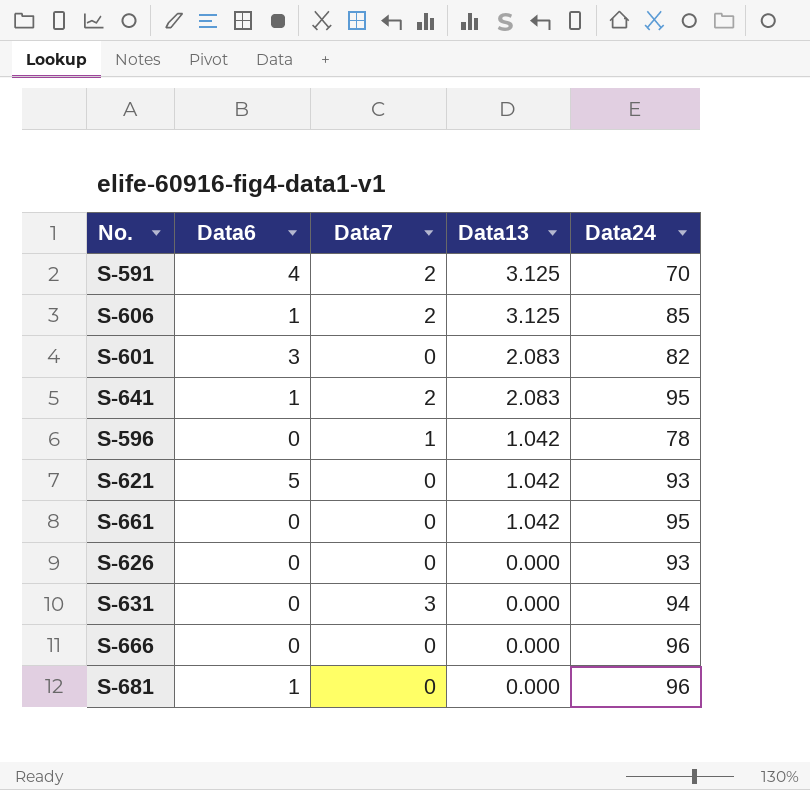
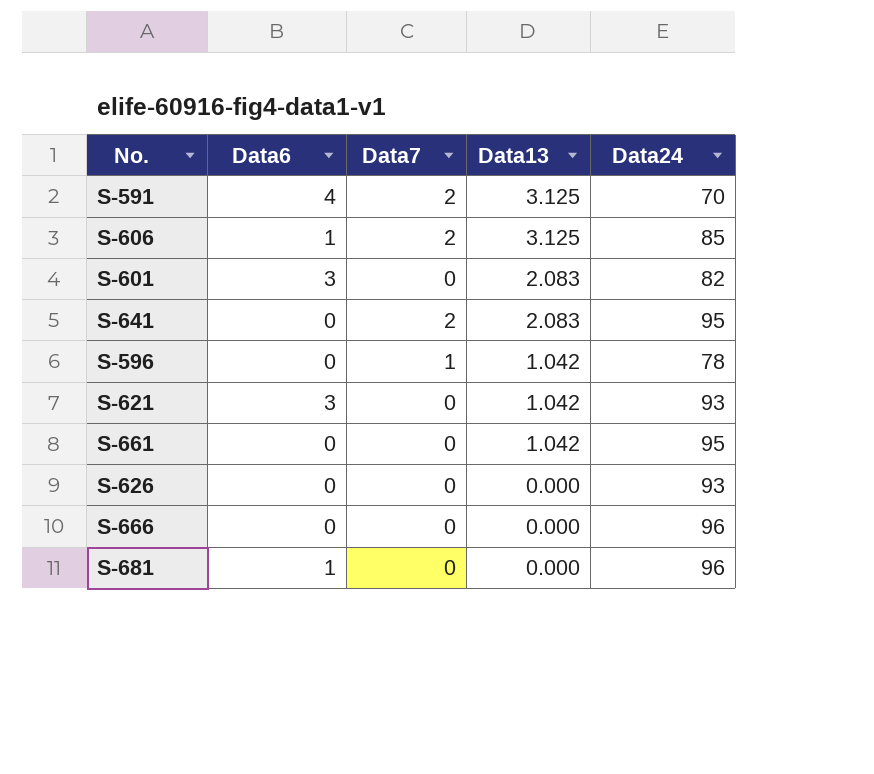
row S-631: 0 | 3 | 0.000 | 94 -> none
S-641 | Data6: 1 -> 0
S-621 | Data6: 5 -> 3

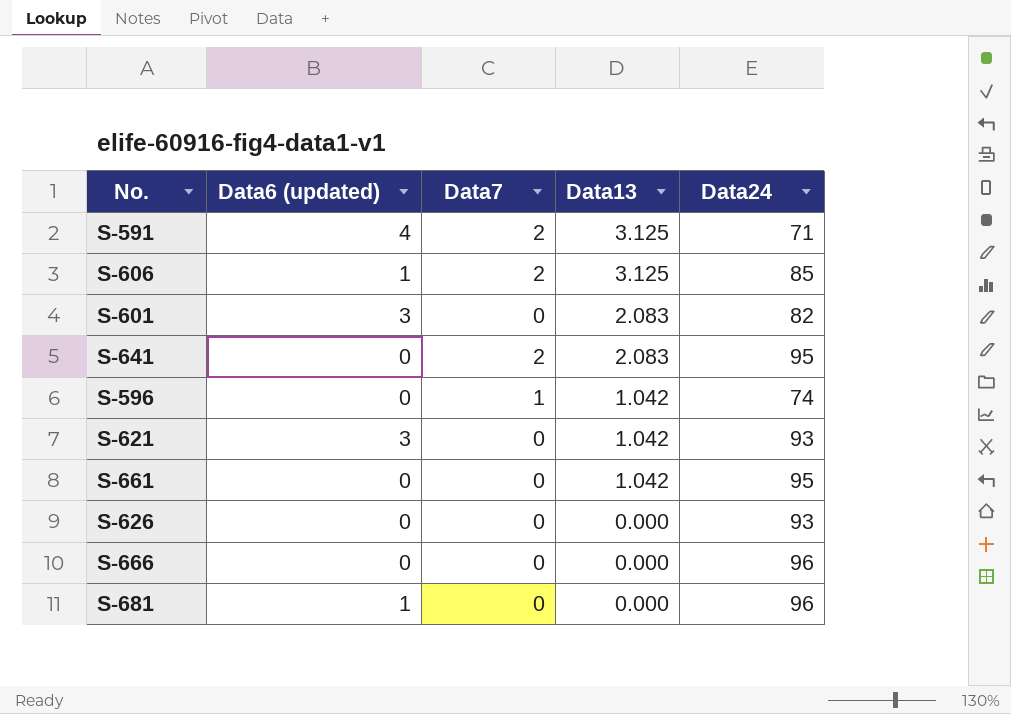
column name: Data6 -> Data6 (updated)
S-591 | Data24: 70 -> 71
S-596 | Data24: 78 -> 74

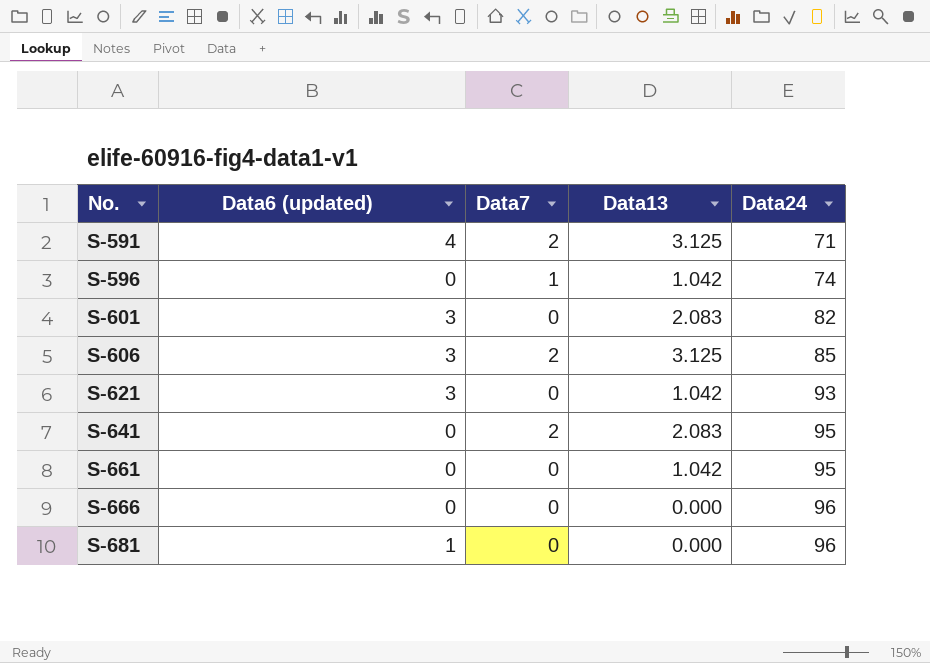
row order: Data13 descending -> No. ascending
row S-626: 0 | 0 | 0.000 | 93 -> none
S-606 | Data6 (updated): 1 -> 3

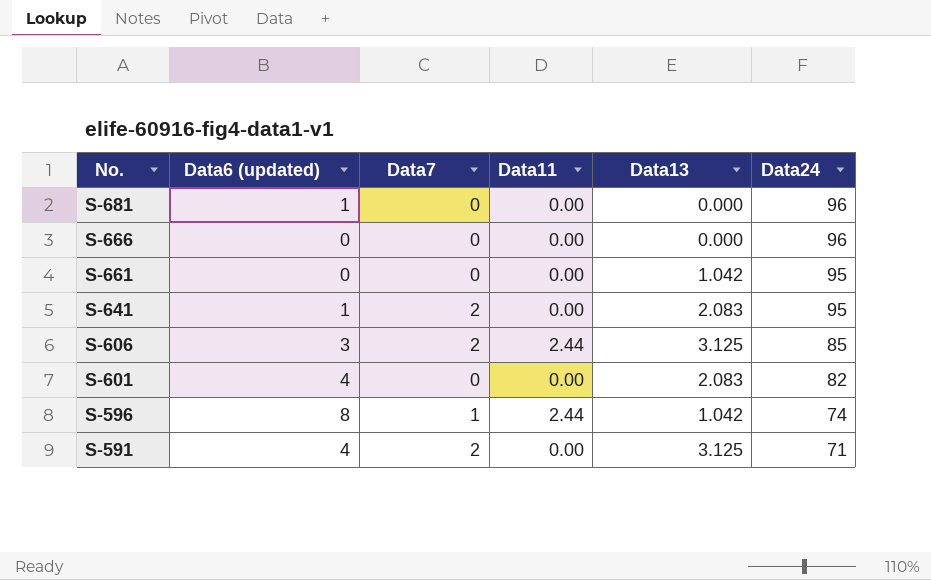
row order: No. ascending -> No. descending
column Data11 | position: none -> 4
row S-621: 3 | 0 | 1.042 | 93 -> none
S-641 | Data6 (updated): 0 -> 1
S-601 | Data6 (updated): 3 -> 4
S-596 | Data6 (updated): 0 -> 8

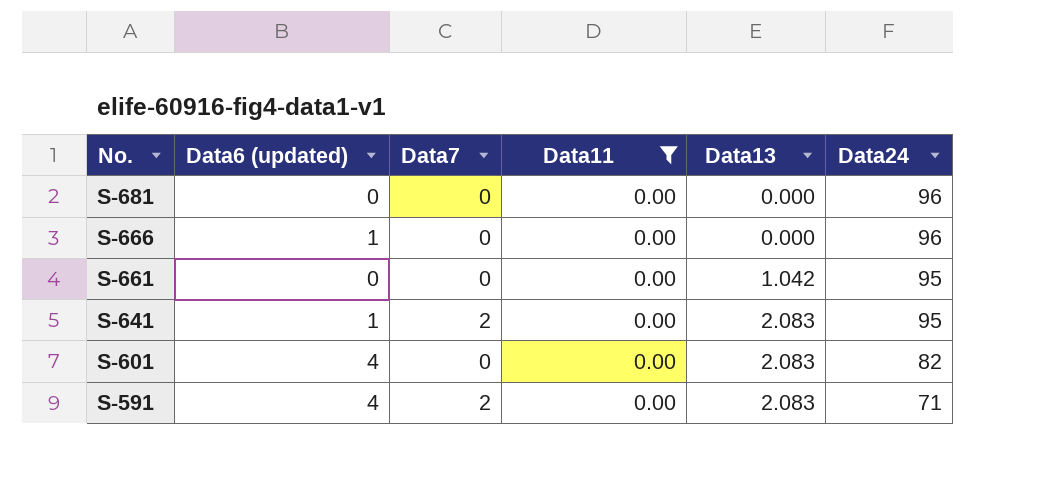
filter: none -> Data11 = 0.00
S-681 | Data6 (updated): 1 -> 0
S-666 | Data6 (updated): 0 -> 1
S-591 | Data13: 3.125 -> 2.083

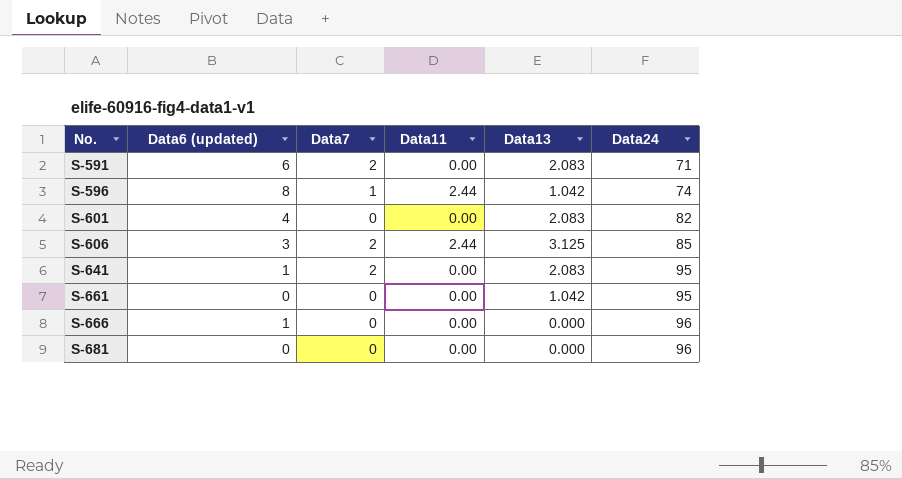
filter: Data11 = 0.00 -> none
row order: No. descending -> No. ascending
S-591 | Data6 (updated): 4 -> 6

